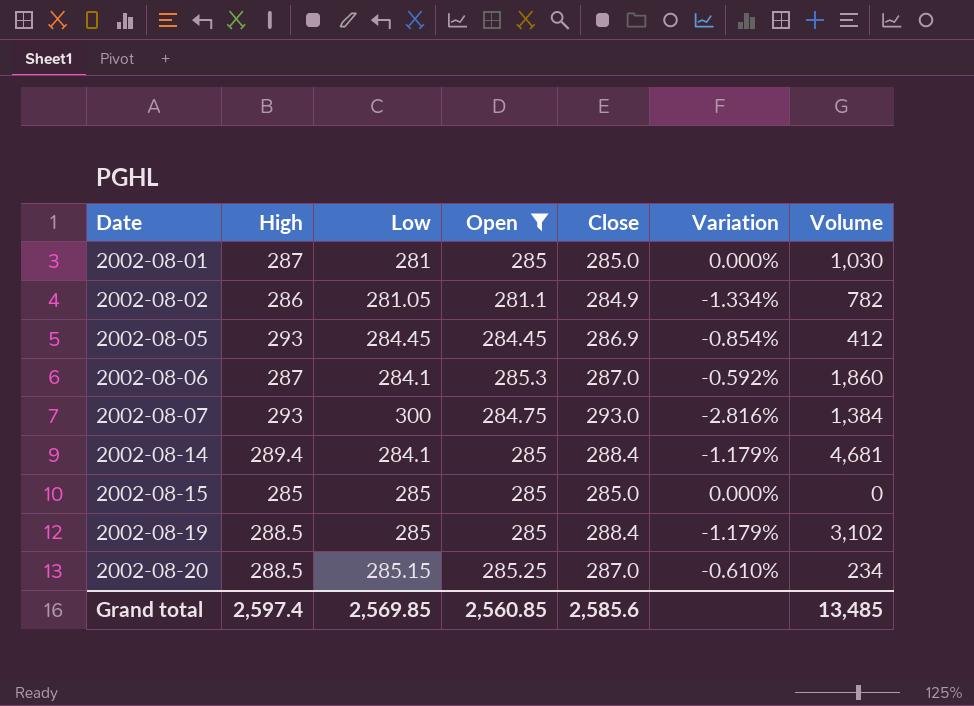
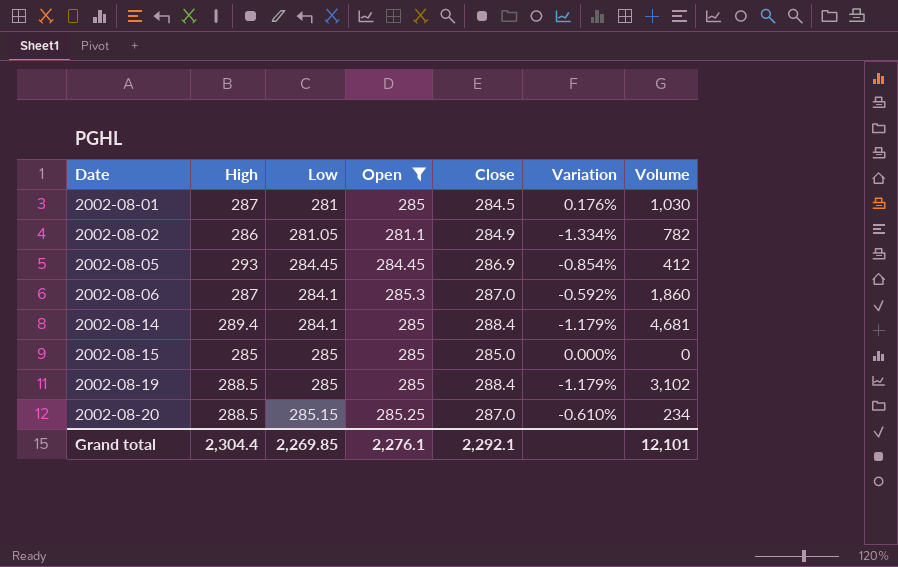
row 2002-08-07: 293 | 300 | 284.75 | 293.0 | -2.816% | 1,384 -> none
2002-08-01 | Close: 285.0 -> 284.5
2002-08-01 | Variation: 0.000% -> 0.176%
Grand total | High: 2,597.4 -> 2,304.4
Grand total | Low: 2,569.85 -> 2,269.85
Grand total | Open: 2,560.85 -> 2,276.1
Grand total | Close: 2,585.6 -> 2,292.1
Grand total | Volume: 13,485 -> 12,101

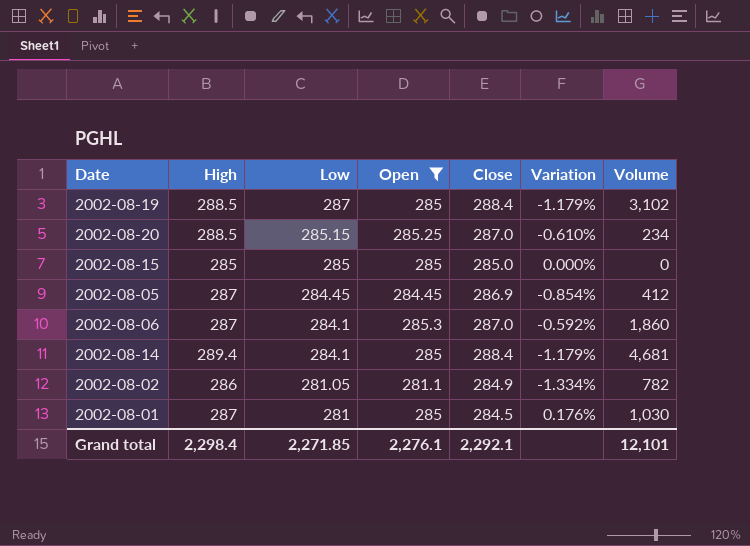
row order: Date ascending -> Low descending
2002-08-19 | Low: 285 -> 287
2002-08-05 | High: 293 -> 287
Grand total | High: 2,304.4 -> 2,298.4
Grand total | Low: 2,269.85 -> 2,271.85

